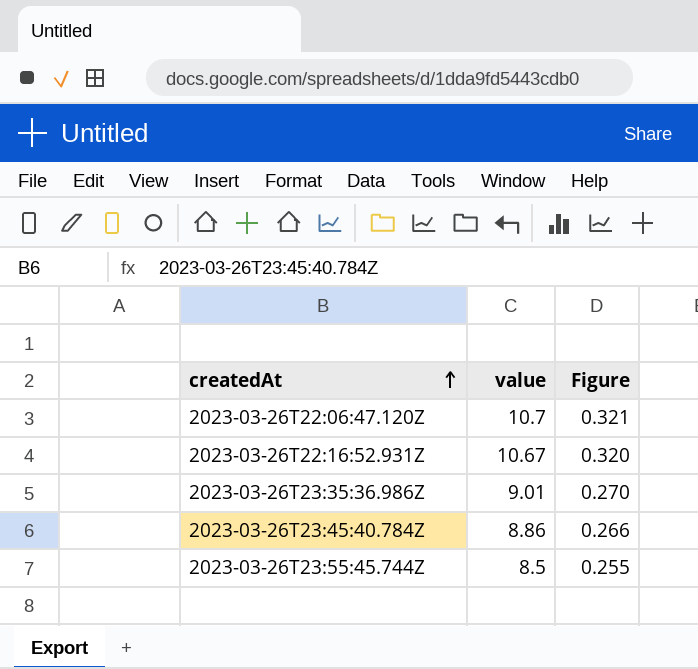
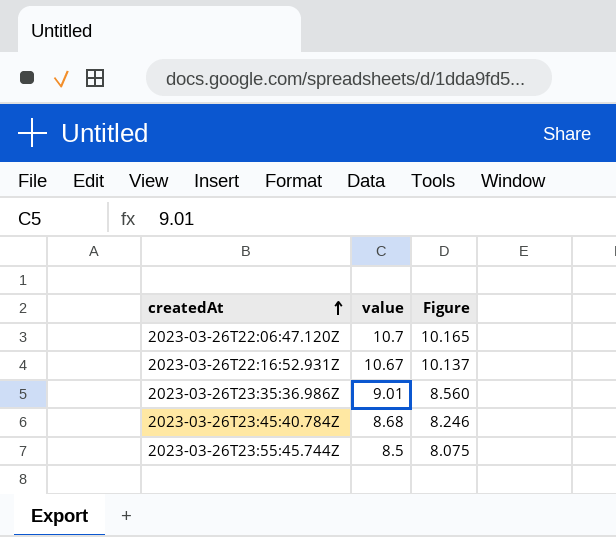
column Figure | formula: [value] * 0.03 -> [value] * 0.95
2023-03-26T23:45:40.784Z | value: 8.86 -> 8.68

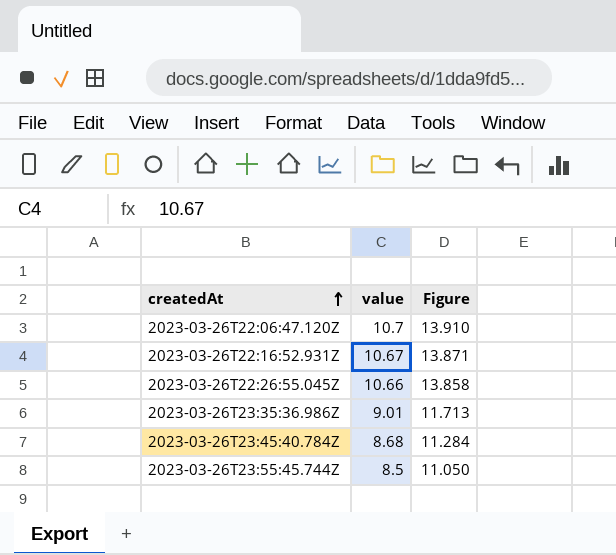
column Figure | formula: [value] * 0.95 -> [value] * 1.3
row 2023-03-26T22:26:55.045Z: none -> 10.66 | 13.858

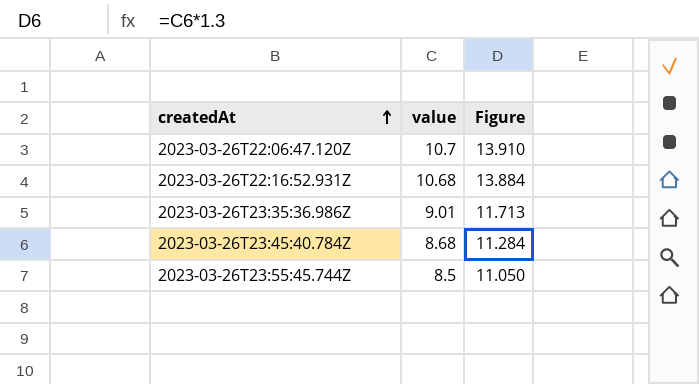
row 2023-03-26T22:26:55.045Z: 10.66 | 13.858 -> none
2023-03-26T22:16:52.931Z | value: 10.67 -> 10.68
2023-03-26T22:16:52.931Z | Figure: 13.871 -> 13.884

